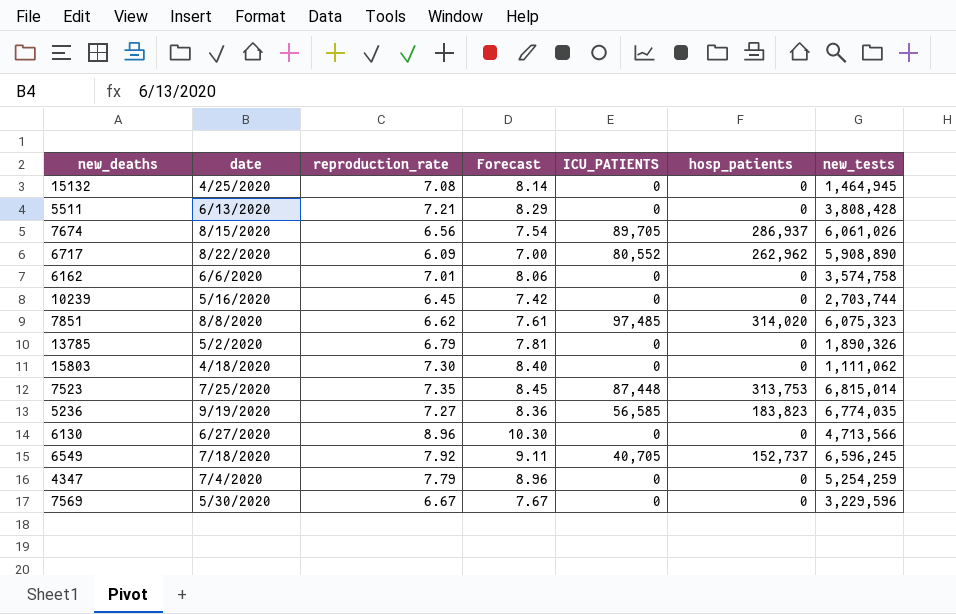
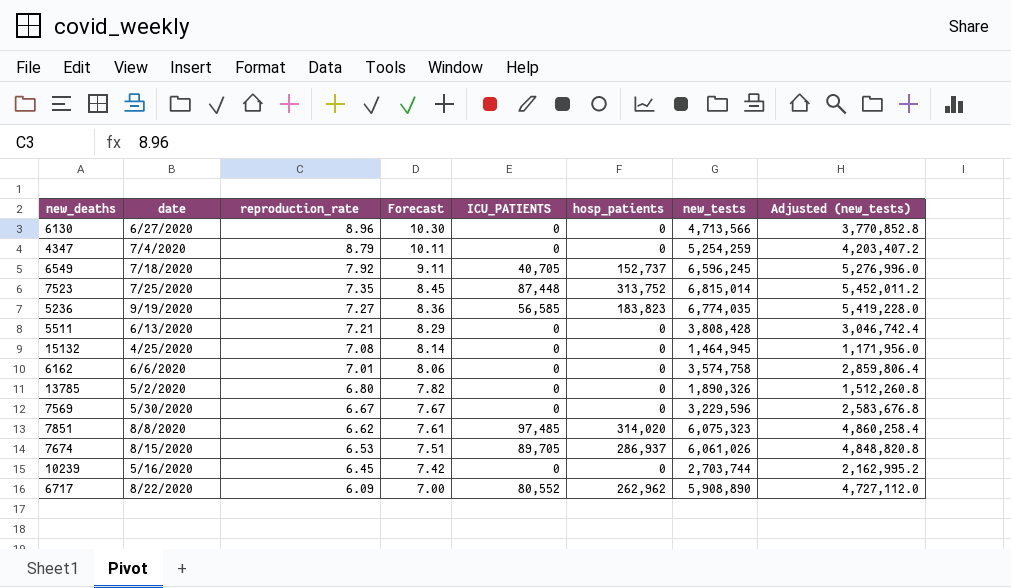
row order: none -> reproduction_rate descending
column Adjusted (new_tests) | formula: none -> [new_tests] * 0.8
row 15803: 4/18/2020 | 7.30 | 8.40 | 0 | 0 | 1,111,062 -> none
4347 | reproduction_rate: 7.79 -> 8.79
4347 | Forecast: 8.96 -> 10.11
7523 | hosp_patients: 313,753 -> 313,752
13785 | reproduction_rate: 6.79 -> 6.80
13785 | Forecast: 7.81 -> 7.82
7674 | reproduction_rate: 6.56 -> 6.53
7674 | Forecast: 7.54 -> 7.51

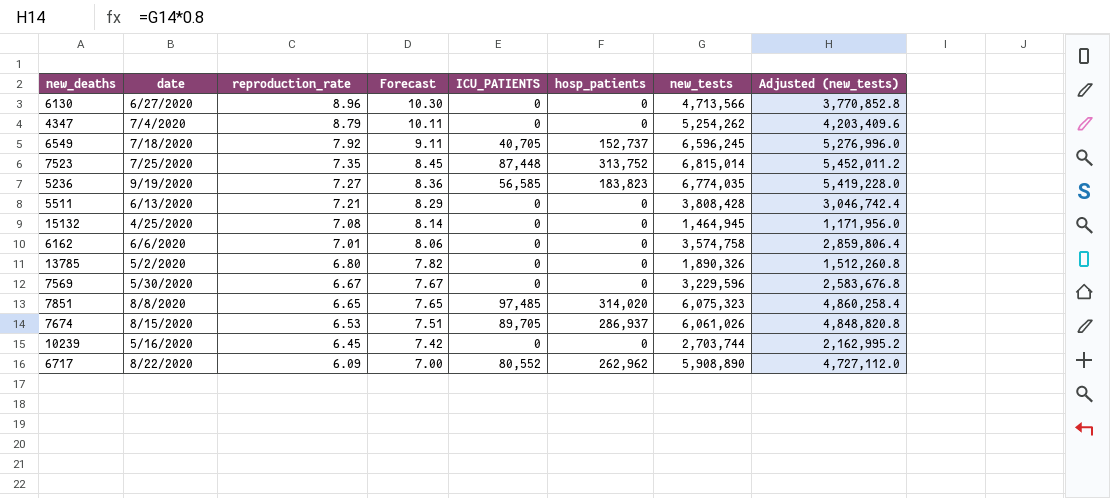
4347 | new_tests: 5,254,259 -> 5,254,262
4347 | Adjusted (new_tests): 4,203,407.2 -> 4,203,409.6
7851 | reproduction_rate: 6.62 -> 6.65
7851 | Forecast: 7.61 -> 7.65

